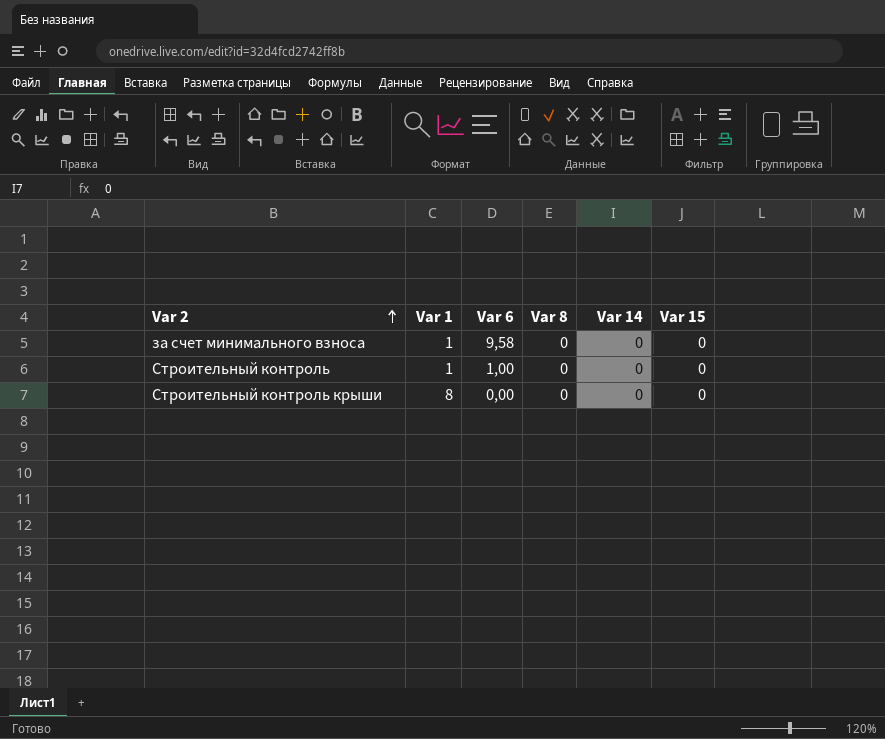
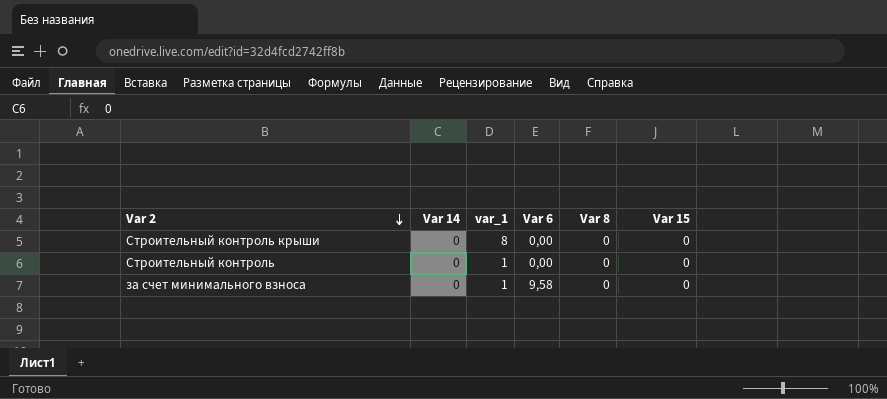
row order: Var 2 ascending -> Var 2 descending
column Var 14 | position: 5 -> 2
column name: Var 1 -> var_1
Строительный контроль | Var 6: 1,00 -> 0,00

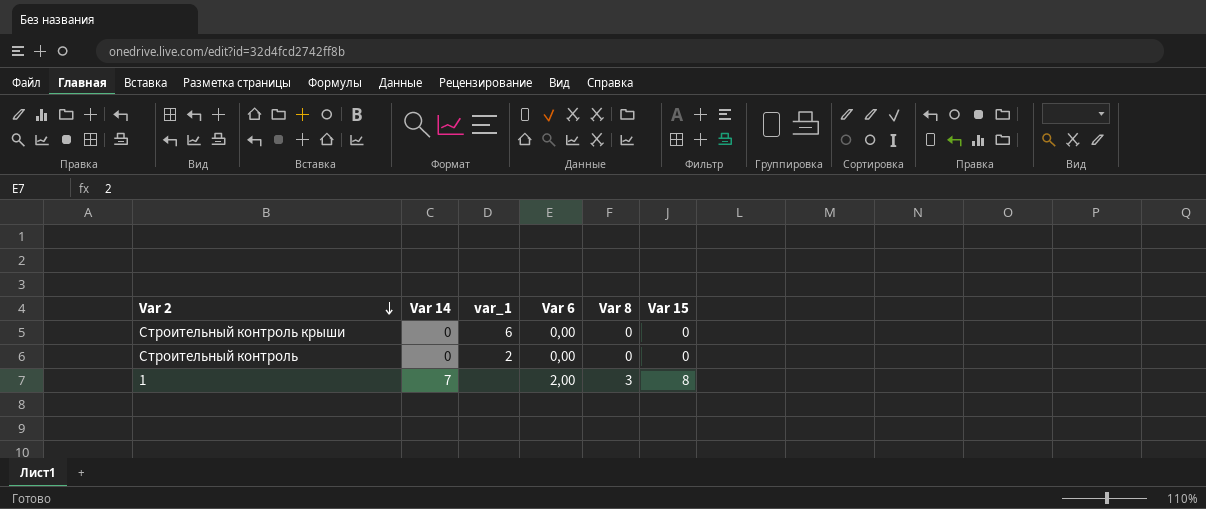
row за счет минимального взноса: 0 | 1 | 9,58 | 0 | 0 -> none
Строительный контроль крыши | var_1: 8 -> 6
Строительный контроль | var_1: 1 -> 2
row 1: none -> 7 | none | 2,00 | 3 | 8

